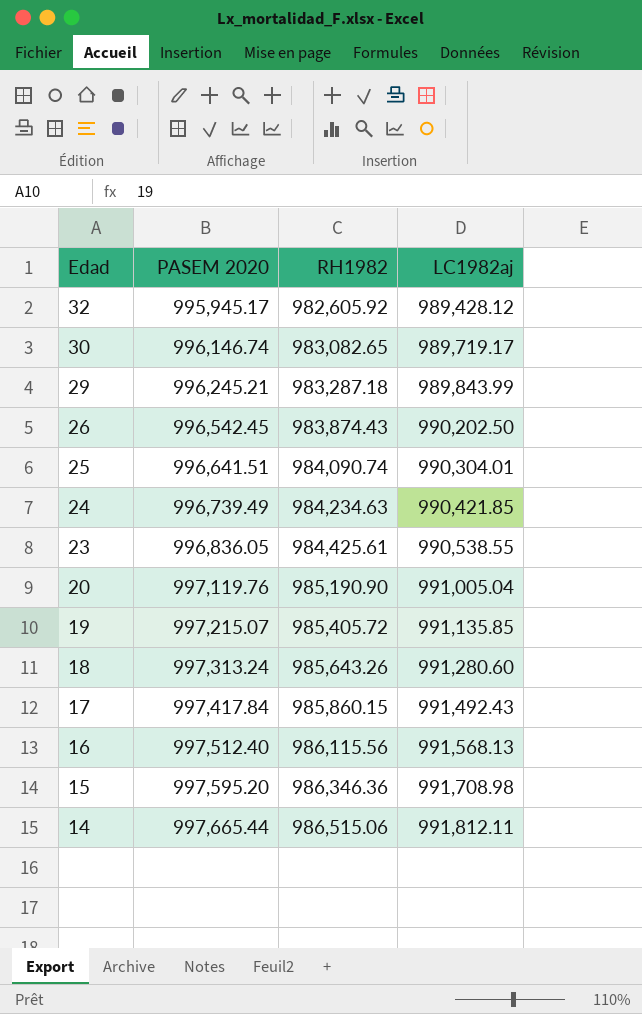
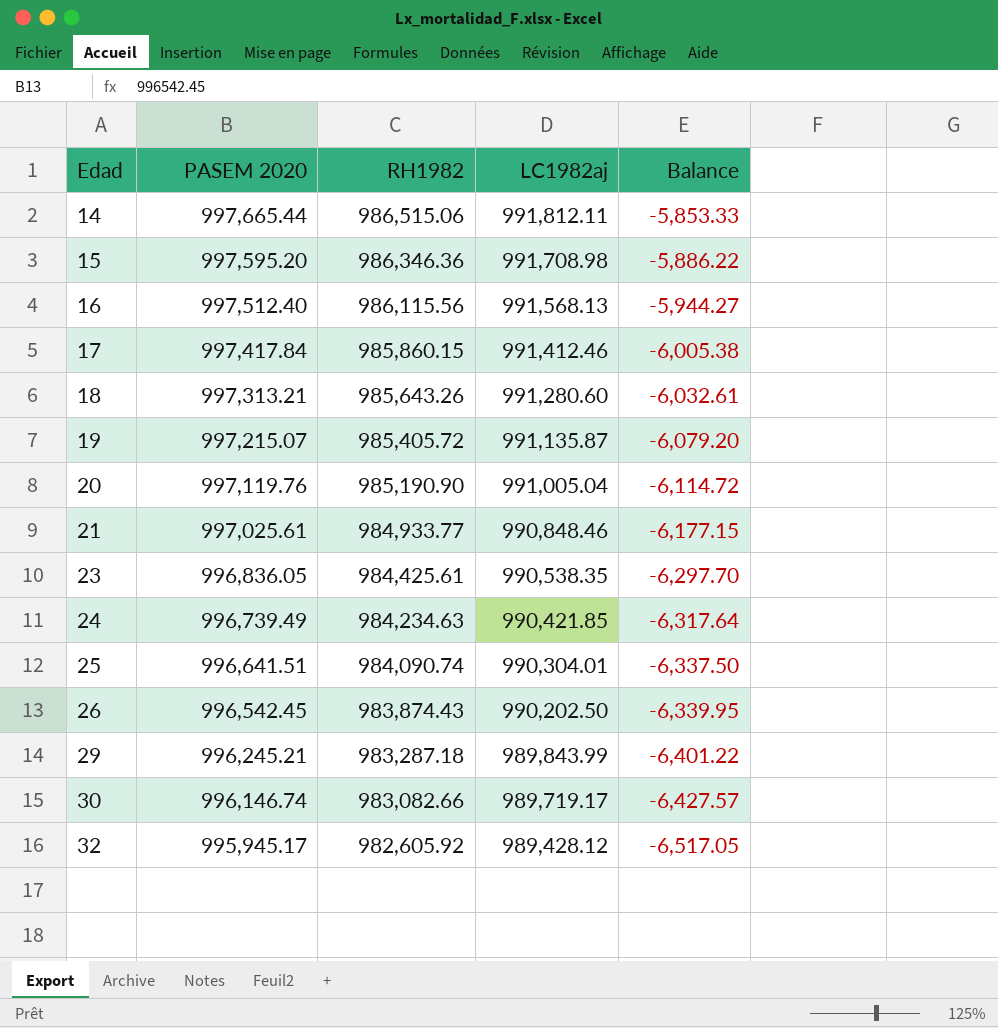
row order: Edad descending -> Edad ascending
column Balance | formula: none -> [LC1982aj] - [PASEM 2020]
17 | LC1982aj: 991,492.43 -> 991,412.46
18 | PASEM 2020: 997,313.24 -> 997,313.21
19 | LC1982aj: 991,135.85 -> 991,135.87
row 21: none -> 997,025.61 | 984,933.77 | 990,848.46 | -6,177.15
23 | LC1982aj: 990,538.55 -> 990,538.35
30 | RH1982: 983,082.65 -> 983,082.66

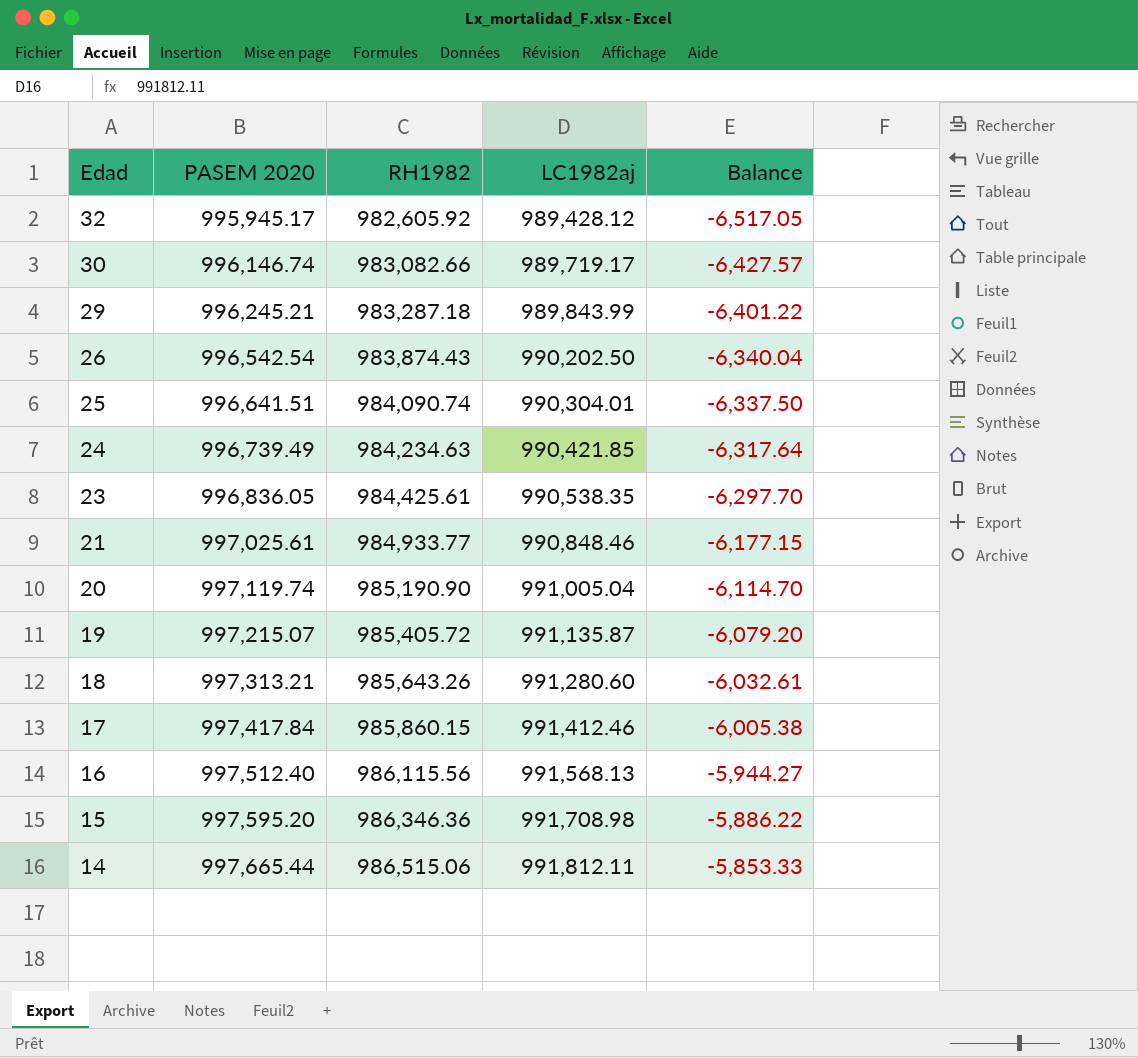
row order: Edad ascending -> Edad descending
26 | PASEM 2020: 996,542.45 -> 996,542.54
26 | Balance: -6,339.95 -> -6,340.04
20 | PASEM 2020: 997,119.76 -> 997,119.74
20 | Balance: -6,114.72 -> -6,114.70

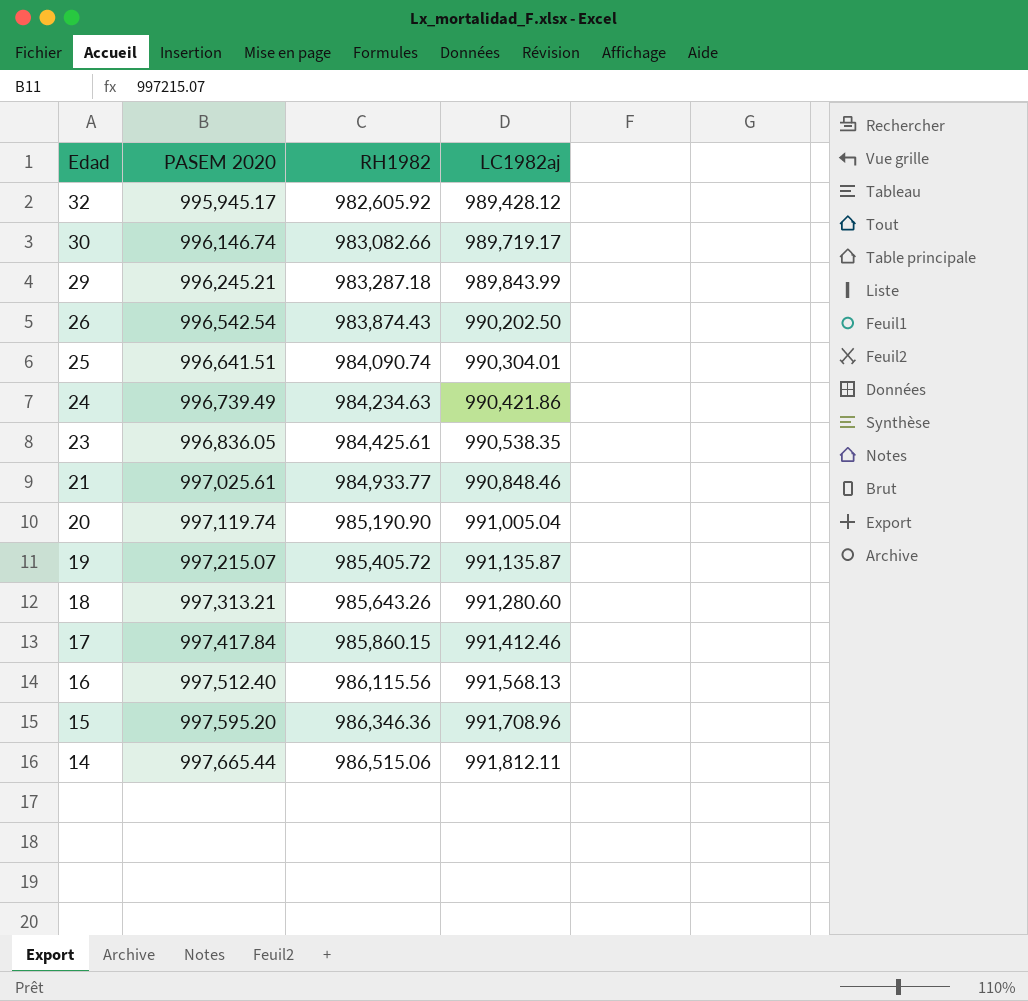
column Balance | formula: [LC1982aj] - [PASEM 2020] -> none
24 | LC1982aj: 990,421.85 -> 990,421.86
15 | LC1982aj: 991,708.98 -> 991,708.96

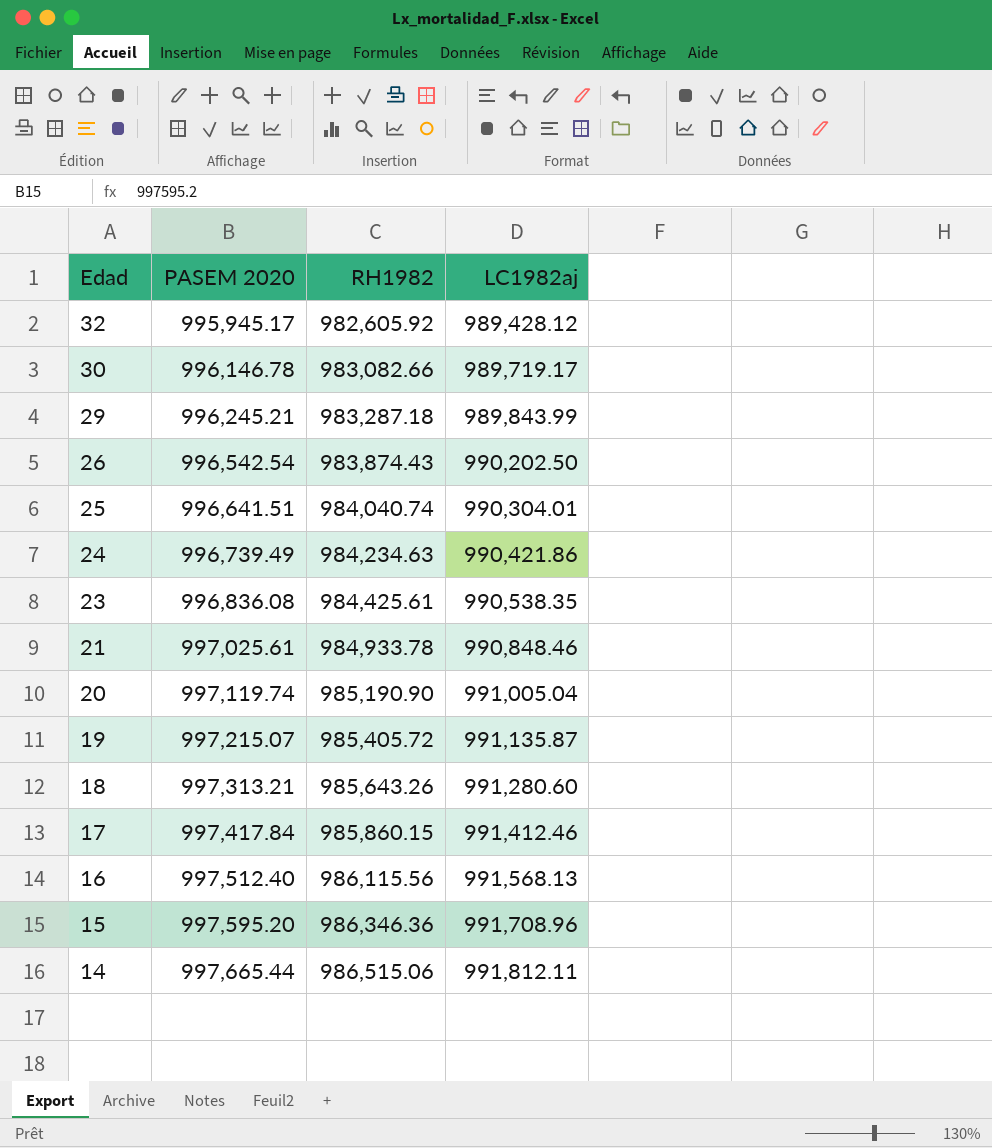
30 | PASEM 2020: 996,146.74 -> 996,146.78
25 | RH1982: 984,090.74 -> 984,040.74
23 | PASEM 2020: 996,836.05 -> 996,836.08
21 | RH1982: 984,933.77 -> 984,933.78

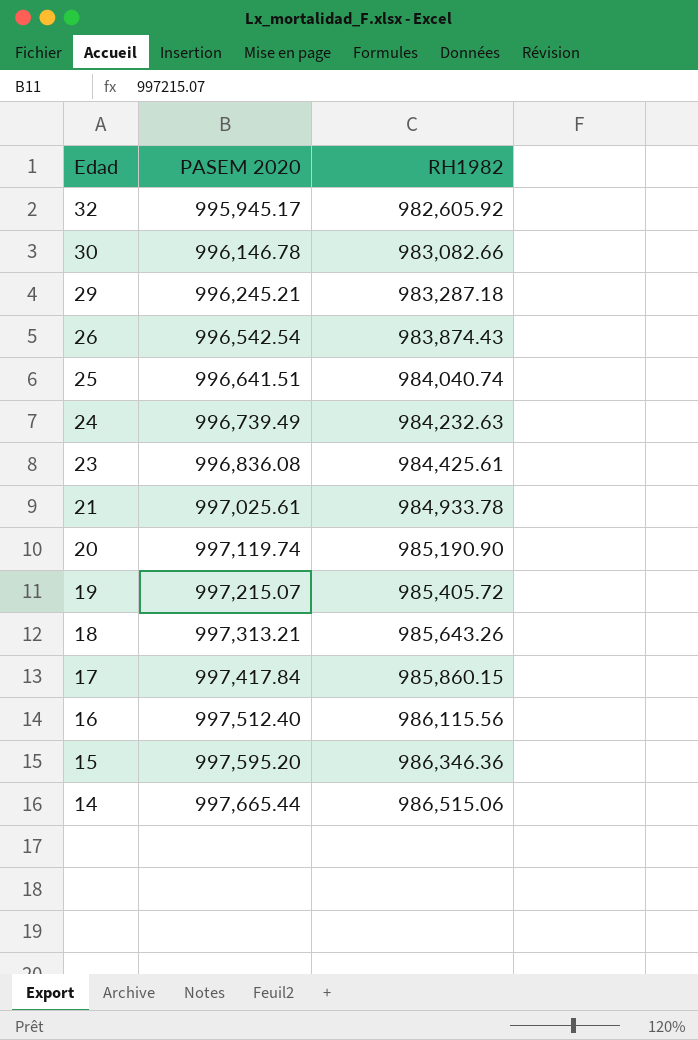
column LC1982aj | position: 4 -> none
24 | RH1982: 984,234.63 -> 984,232.63

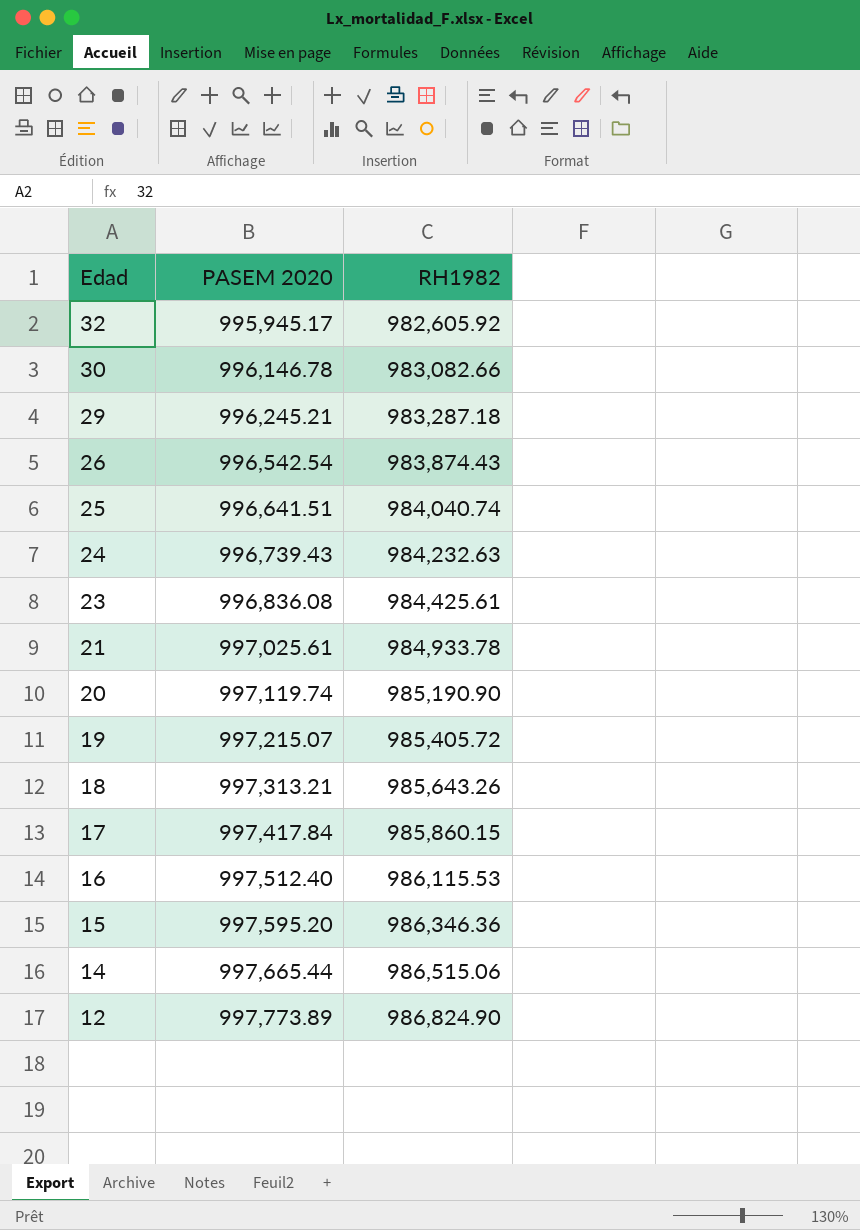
24 | PASEM 2020: 996,739.49 -> 996,739.43
16 | RH1982: 986,115.56 -> 986,115.53
row 12: none -> 997,773.89 | 986,824.90

